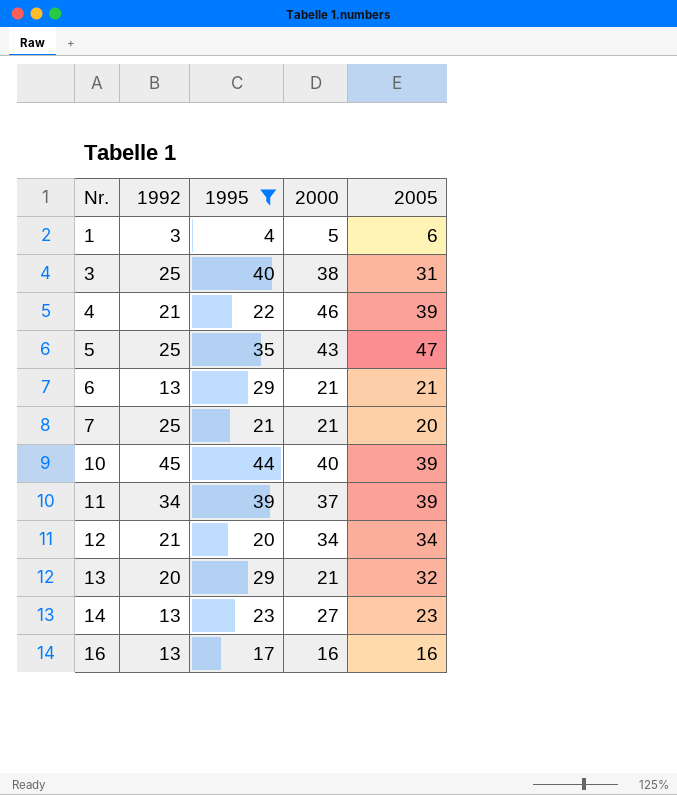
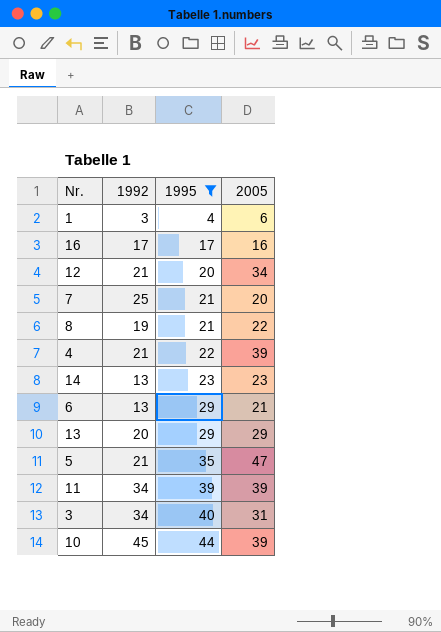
row order: Nr. ascending -> 1995 ascending
column 2000 | position: 4 -> none
16 | 1992: 13 -> 17
row 8: none -> 19 | 21 | 22
13 | 2005: 32 -> 29
5 | 1992: 25 -> 21
3 | 1992: 25 -> 34

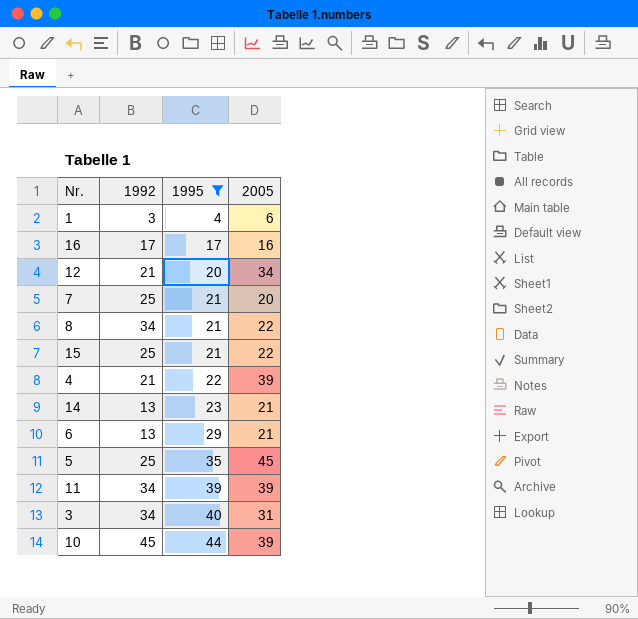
row 13: 20 | 29 | 29 -> none
8 | 1992: 19 -> 34
row 15: none -> 25 | 21 | 22
14 | 2005: 23 -> 21
5 | 1992: 21 -> 25
5 | 2005: 47 -> 45

